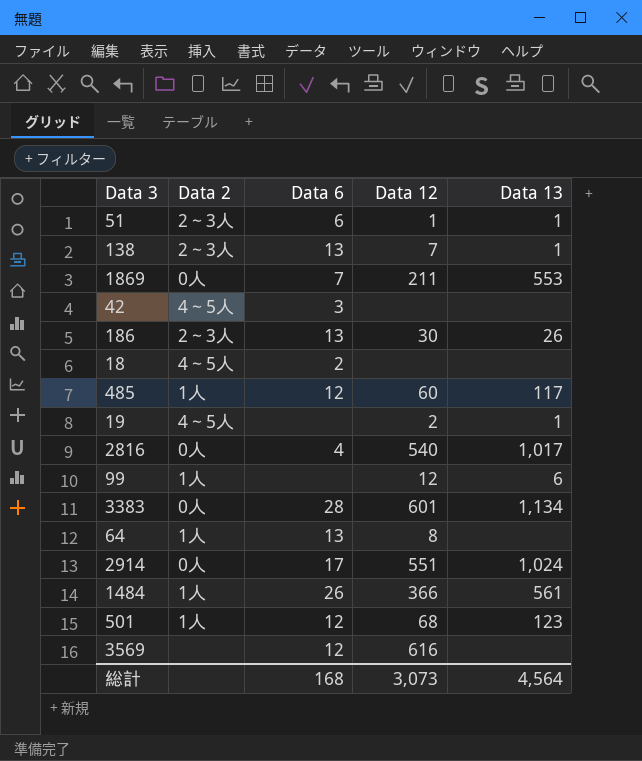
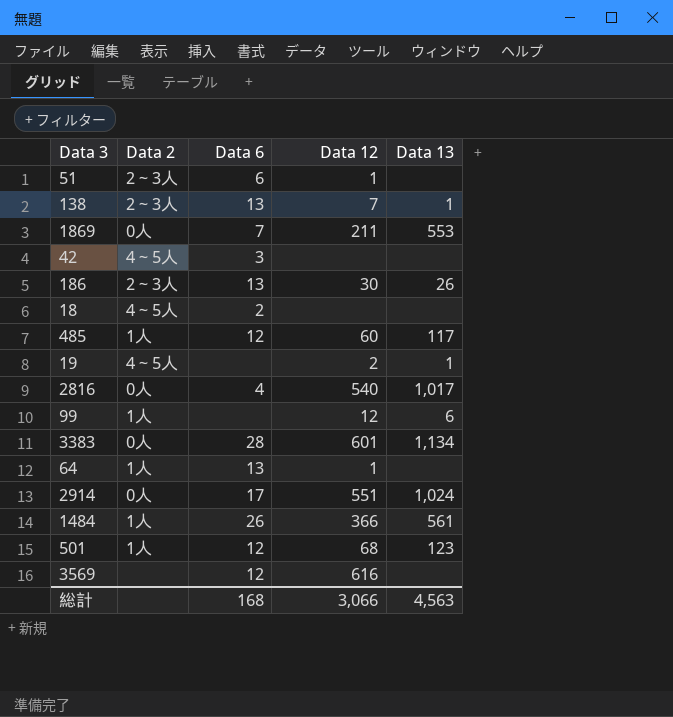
51 | Data 13: 1 -> none
64 | Data 12: 8 -> 1
総計 | Data 12: 3,073 -> 3,066
総計 | Data 13: 4,564 -> 4,563

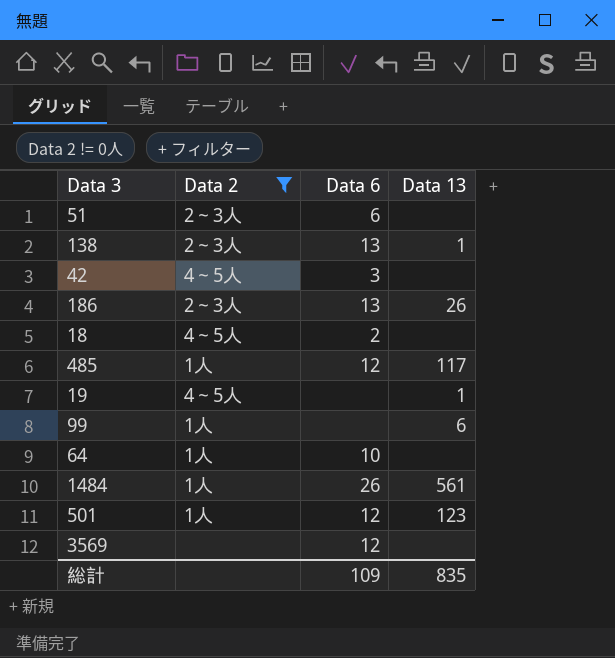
filter: none -> Data 2 != 0人
column Data 12 | position: 4 -> none
64 | Data 6: 13 -> 10
総計 | Data 6: 168 -> 109
総計 | Data 13: 4,563 -> 835

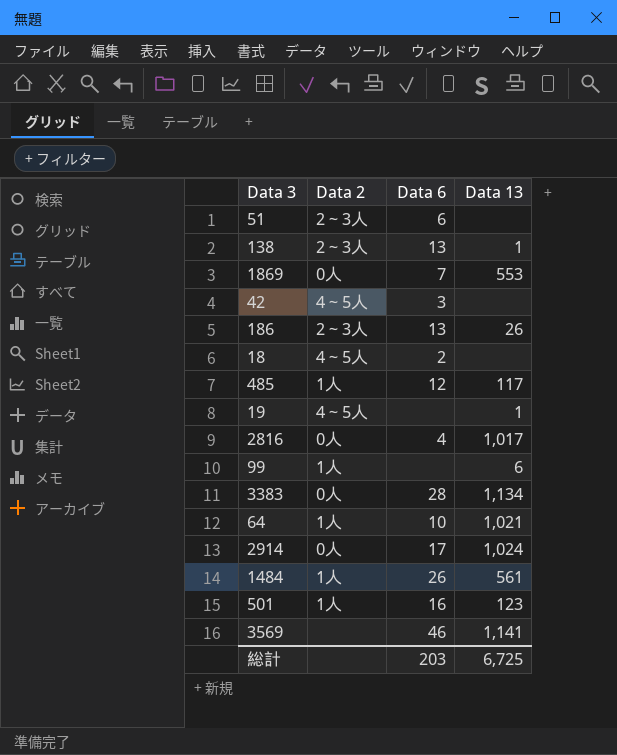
filter: Data 2 != 0人 -> none
64 | Data 13: none -> 1,021
501 | Data 6: 12 -> 16
3569 | Data 6: 12 -> 46
3569 | Data 13: none -> 1,141
総計 | Data 6: 109 -> 203
総計 | Data 13: 835 -> 6,725

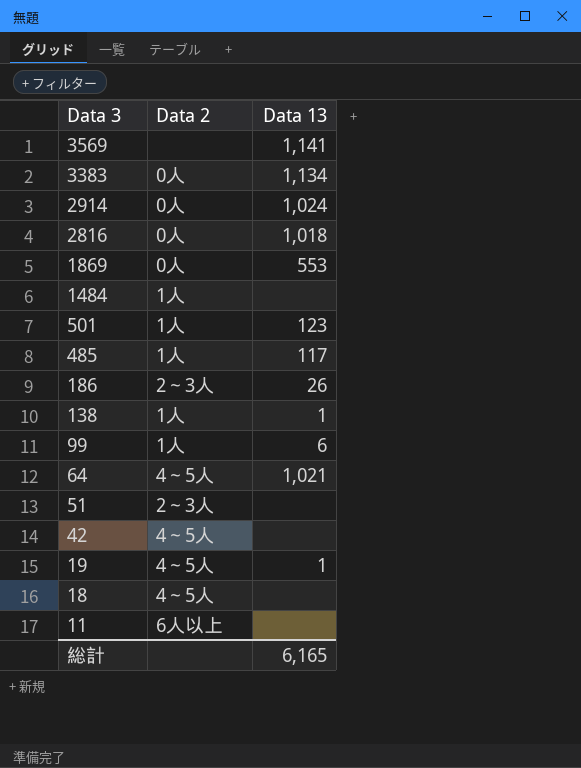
row order: none -> Data 3 descending
column Data 6 | position: 3 -> none
2816 | Data 13: 1,017 -> 1,018
1484 | Data 13: 561 -> none
138 | Data 2: 2～3人 -> 1人
64 | Data 2: 1人 -> 4～5人
row 11: none -> 6人以上 | none
総計 | Data 13: 6,725 -> 6,165

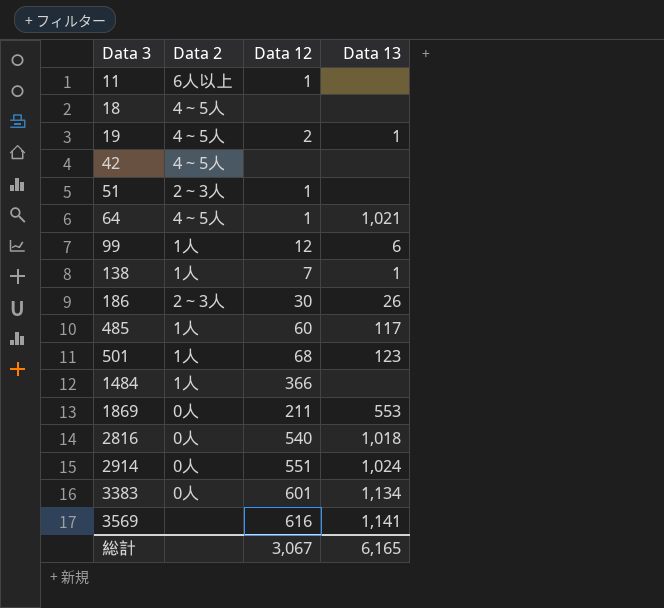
row order: Data 3 descending -> Data 3 ascending
column Data 12 | position: none -> 3

